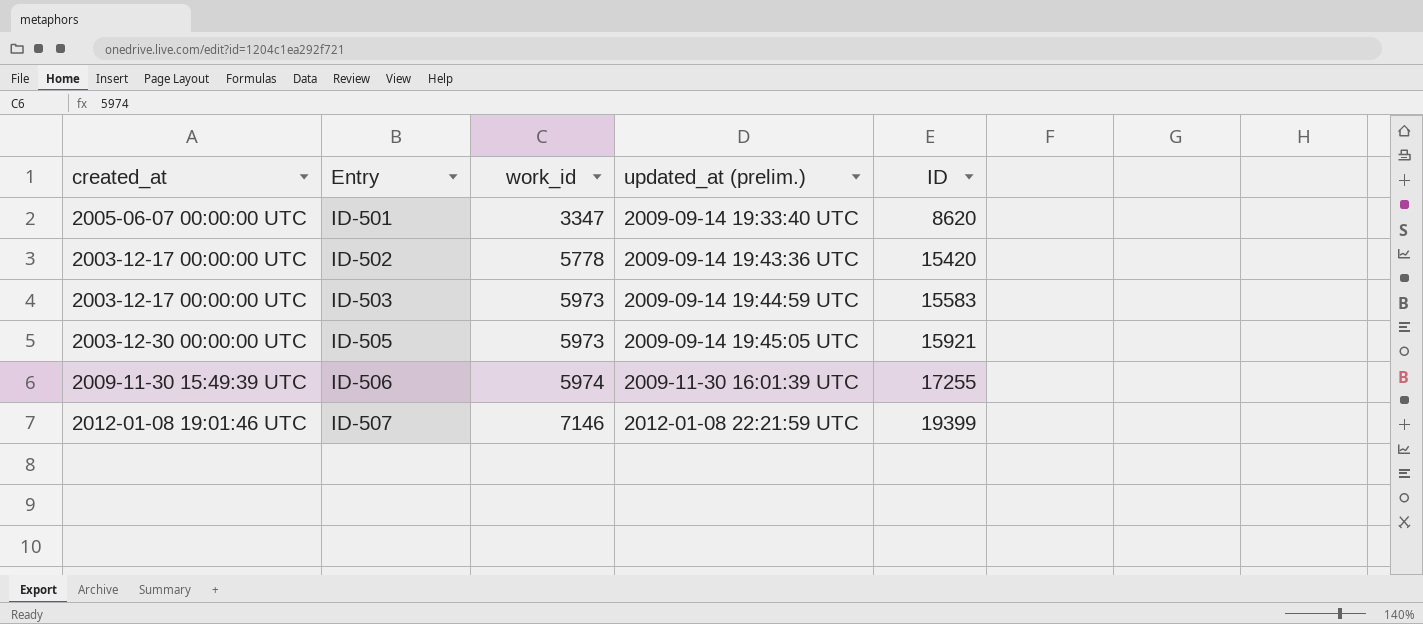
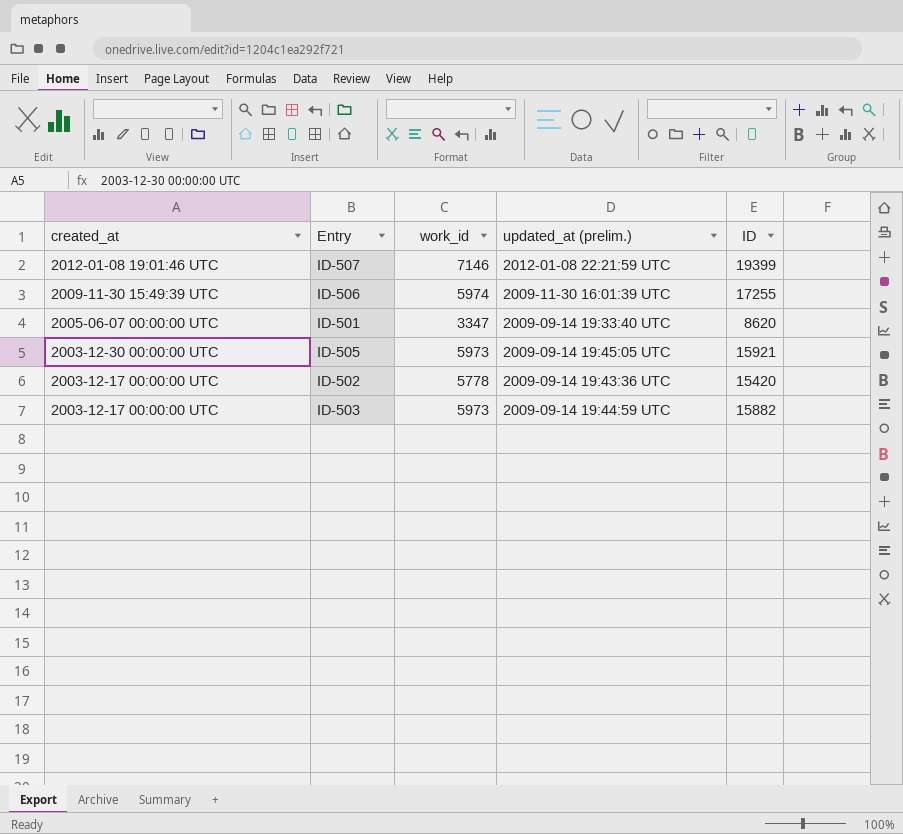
row order: Entry ascending -> created_at descending
ID-503 | ID: 15583 -> 15882

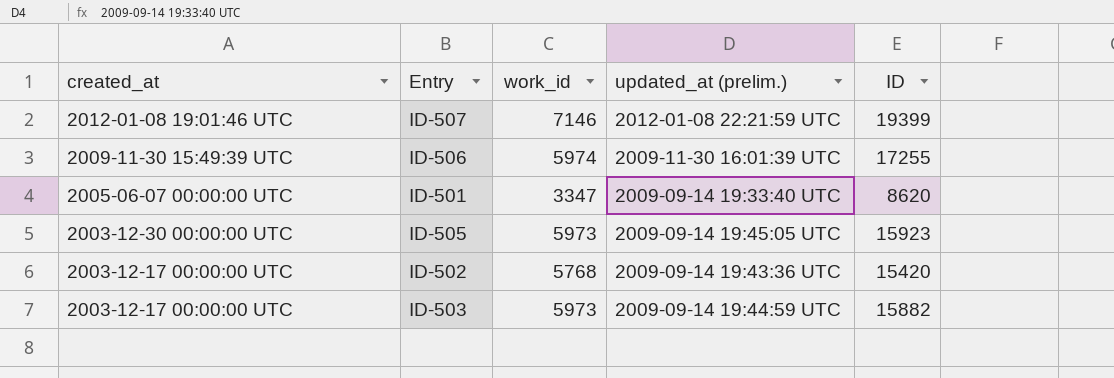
ID-505 | ID: 15921 -> 15923
ID-502 | work_id: 5778 -> 5768

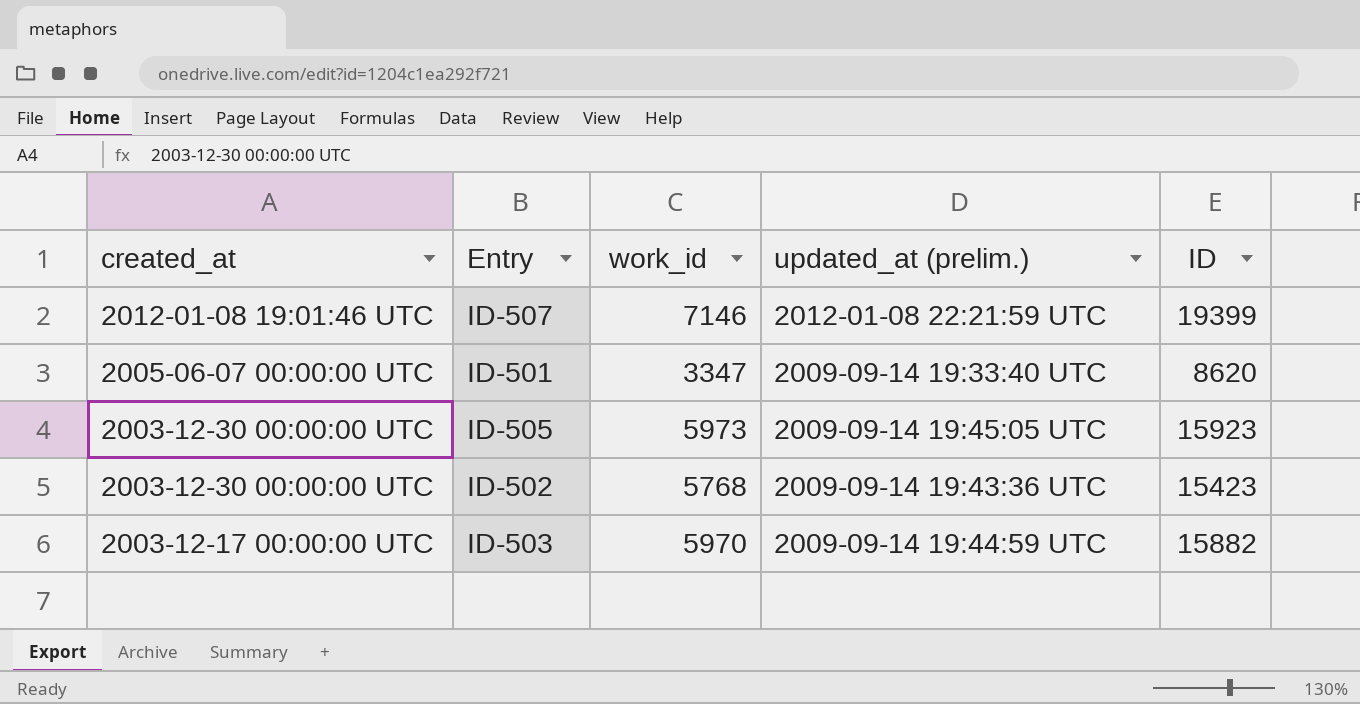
row ID-506: 2009-11-30 15:49:39 UTC | 5974 | 2009-11-30 16:01:39 UTC | 17255 -> none
ID-502 | created_at: 2003-12-17 00:00:00 UTC -> 2003-12-30 00:00:00 UTC
ID-502 | ID: 15420 -> 15423
ID-503 | work_id: 5973 -> 5970

